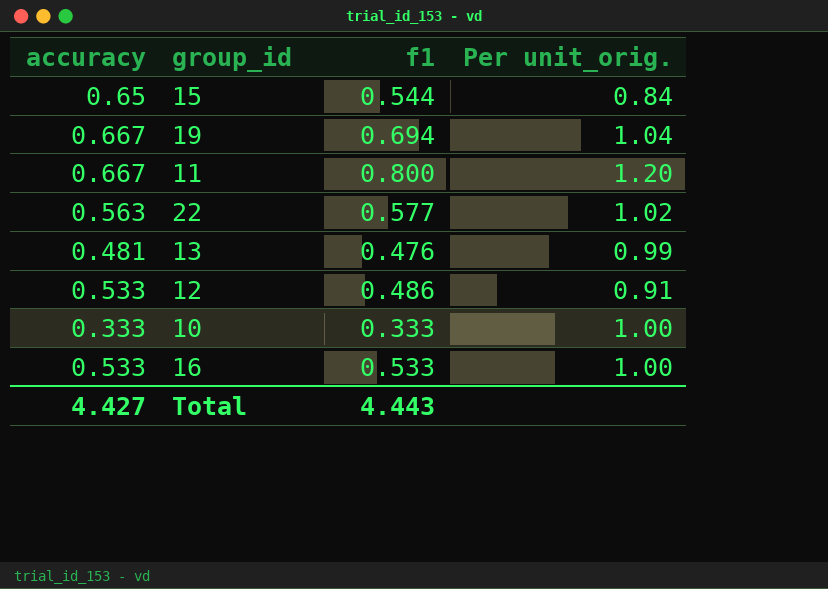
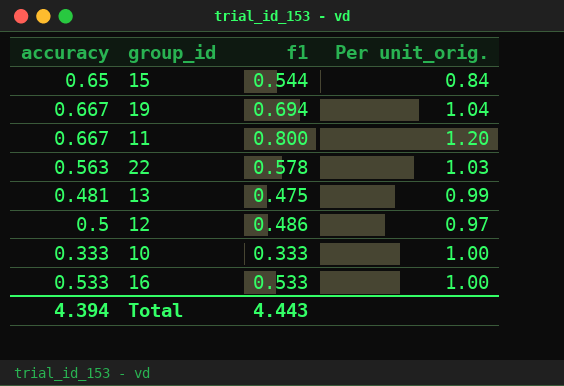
22 | f1: 0.577 -> 0.578
22 | Per unit_orig.: 1.02 -> 1.03
13 | f1: 0.476 -> 0.475
12 | accuracy: 0.533 -> 0.5
12 | Per unit_orig.: 0.91 -> 0.97
Total | accuracy: 4.427 -> 4.394

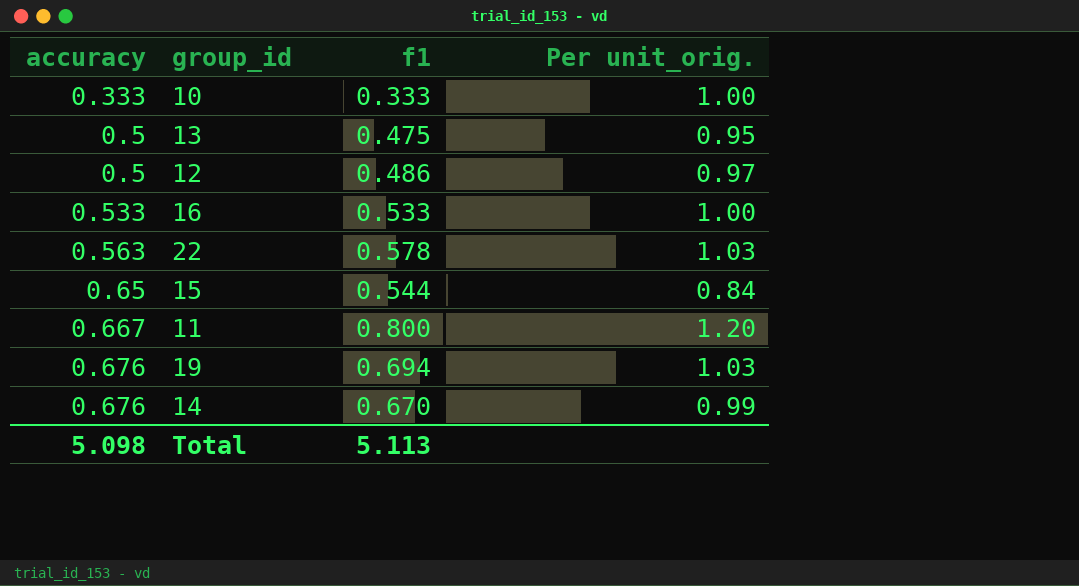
row order: none -> accuracy ascending
13 | accuracy: 0.481 -> 0.5
13 | Per unit_orig.: 0.99 -> 0.95
19 | accuracy: 0.667 -> 0.676
19 | Per unit_orig.: 1.04 -> 1.03
row 14: none -> 0.676 | 0.670 | 0.99
Total | accuracy: 4.394 -> 5.098
Total | f1: 4.443 -> 5.113

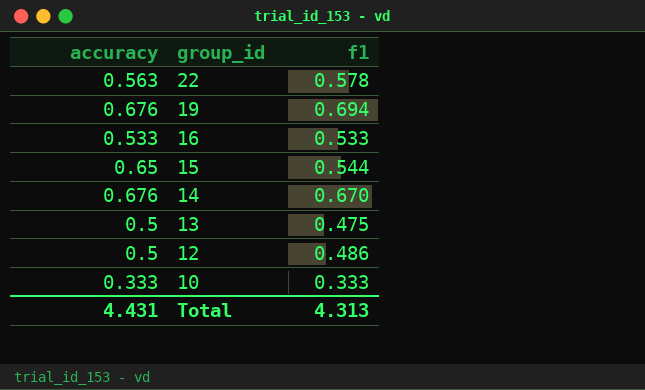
row order: accuracy ascending -> group_id descending
column Per unit_orig. | formula: [f1] / [accuracy] -> none
row 11: 0.667 | 0.800 | 1.20 -> none
Total | accuracy: 5.098 -> 4.431
Total | f1: 5.113 -> 4.313

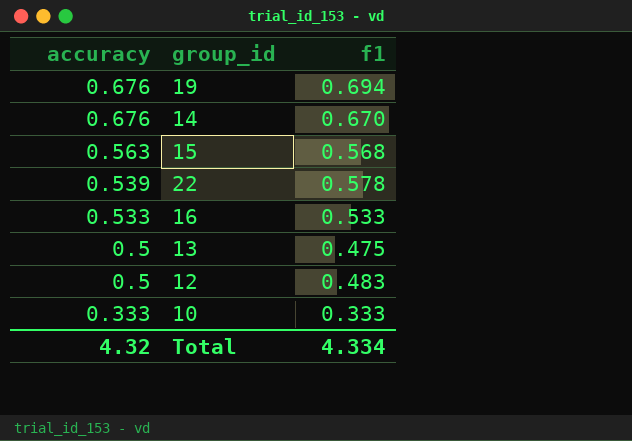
row order: group_id descending -> accuracy descending
15 | accuracy: 0.65 -> 0.563
15 | f1: 0.544 -> 0.568
22 | accuracy: 0.563 -> 0.539
12 | f1: 0.486 -> 0.483
Total | accuracy: 4.431 -> 4.32
Total | f1: 4.313 -> 4.334

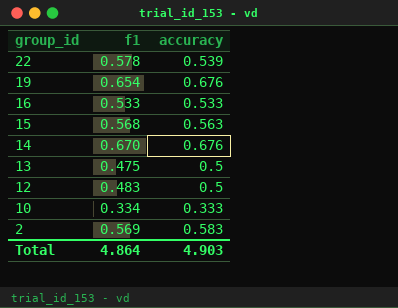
row order: accuracy descending -> group_id descending
column accuracy | position: 1 -> 3
19 | f1: 0.694 -> 0.654
10 | f1: 0.333 -> 0.334
row 2: none -> 0.569 | 0.583
Total | f1: 4.334 -> 4.864
Total | accuracy: 4.32 -> 4.903

